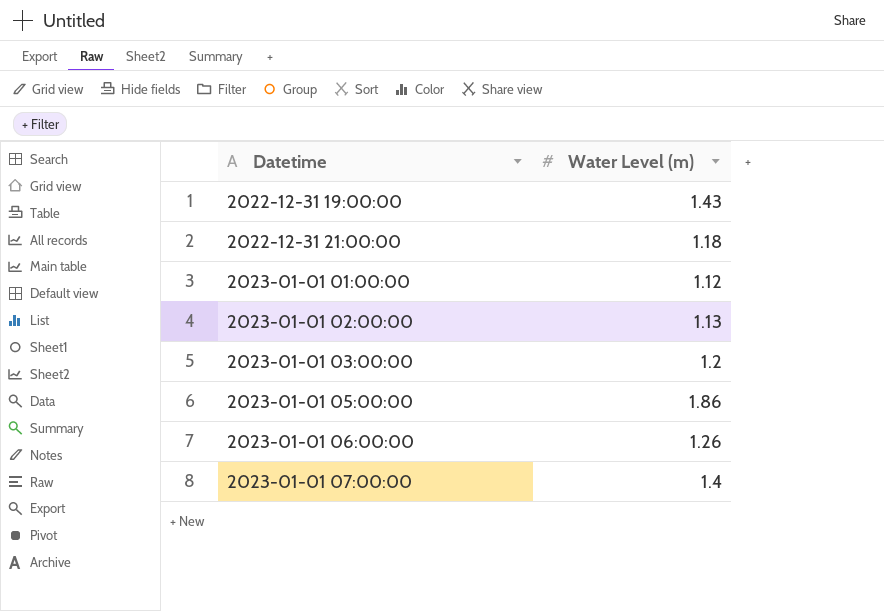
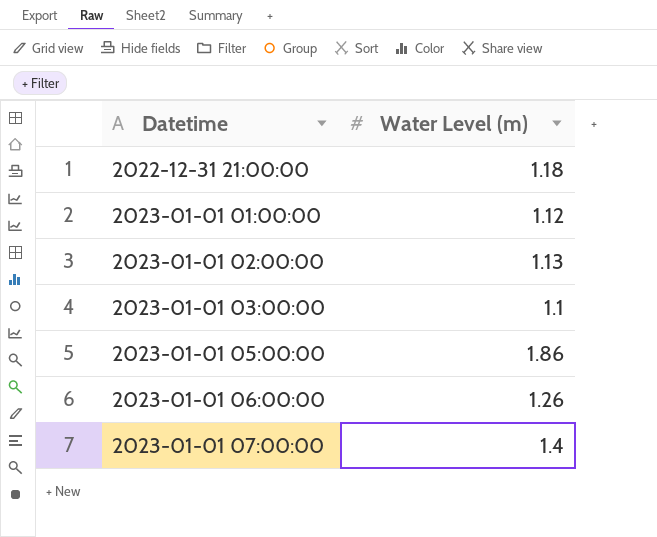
row 2022-12-31 19:00:00: 1.43 -> none
2023-01-01 03:00:00 | Water Level (m): 1.2 -> 1.1

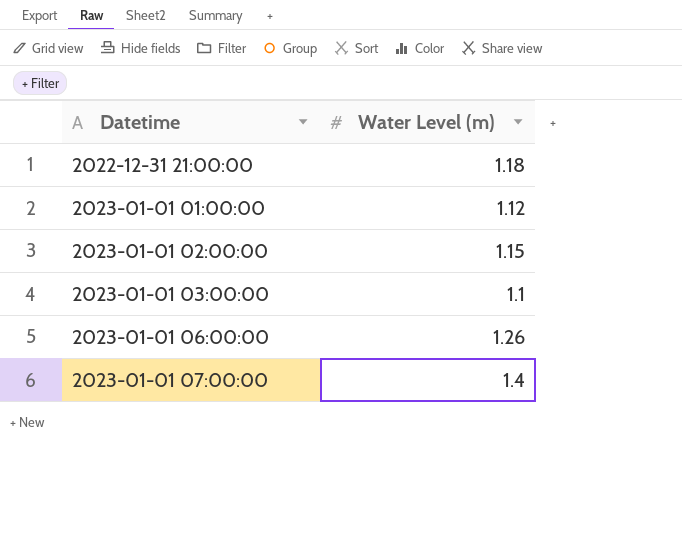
row 2023-01-01 05:00:00: 1.86 -> none
2023-01-01 02:00:00 | Water Level (m): 1.13 -> 1.15

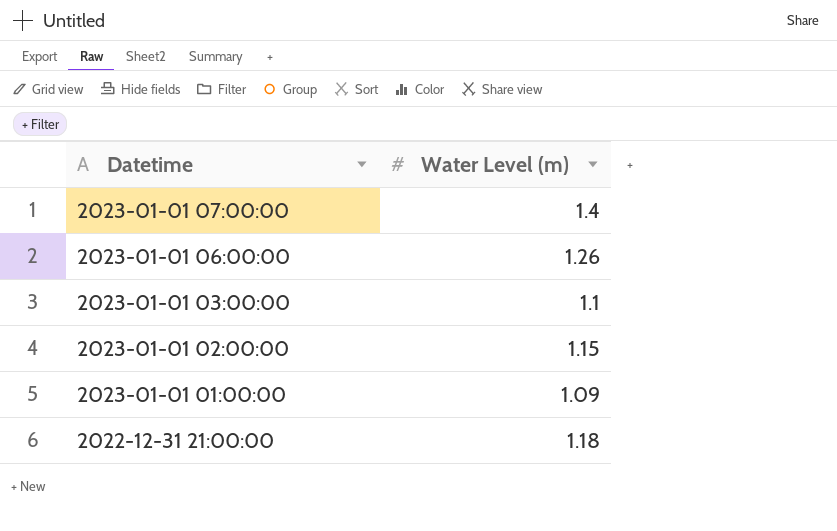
row order: Datetime ascending -> Datetime descending
2023-01-01 01:00:00 | Water Level (m): 1.12 -> 1.09

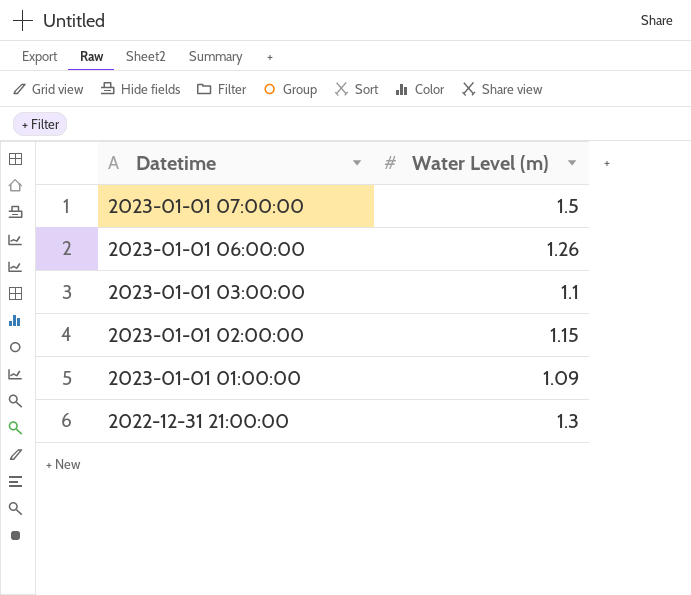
2023-01-01 07:00:00 | Water Level (m): 1.4 -> 1.5
2022-12-31 21:00:00 | Water Level (m): 1.18 -> 1.3

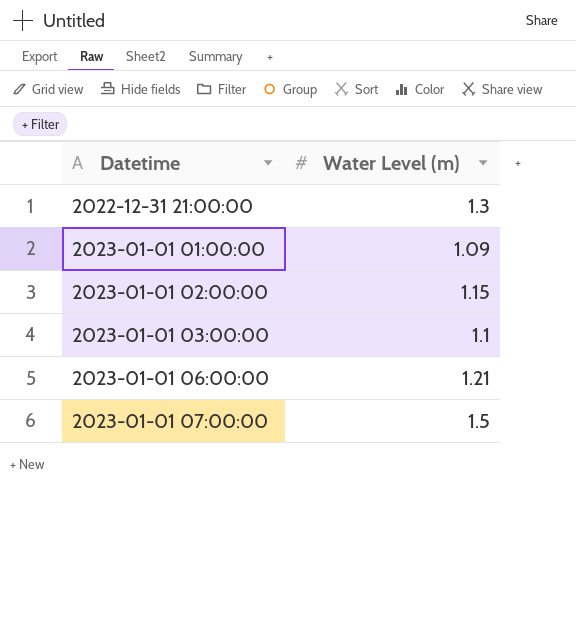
row order: Datetime descending -> Datetime ascending
2023-01-01 06:00:00 | Water Level (m): 1.26 -> 1.21

